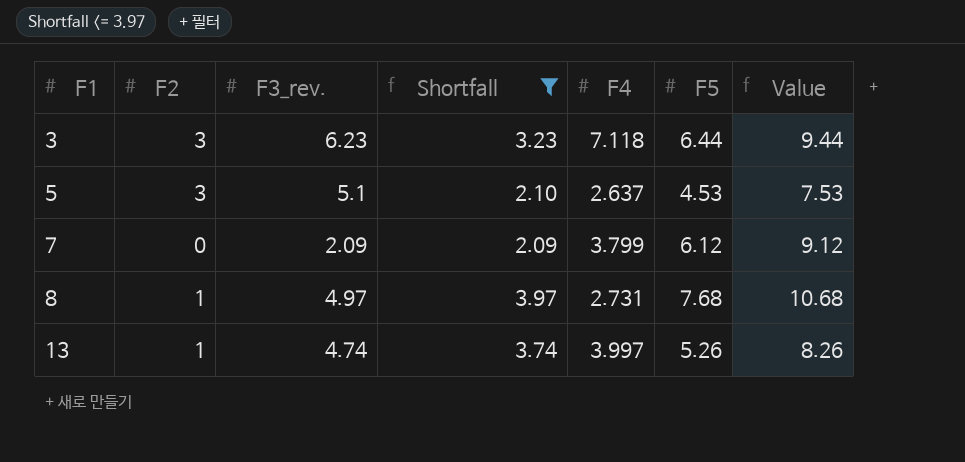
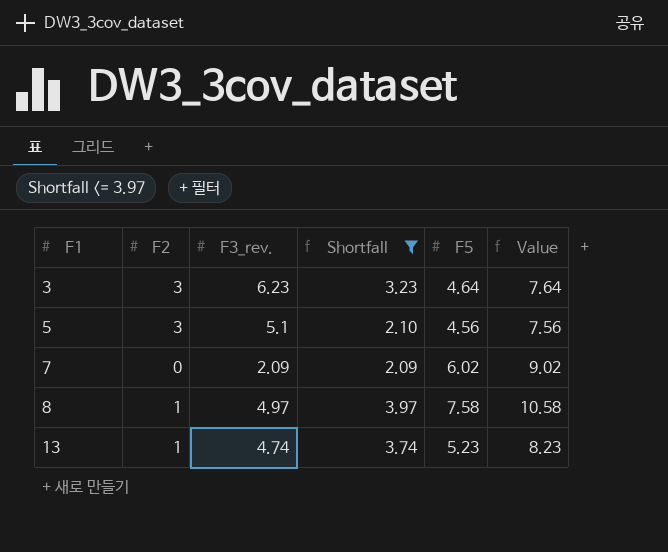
column F4 | position: 5 -> none
3 | F5: 6.44 -> 4.64
3 | Value: 9.44 -> 7.64
5 | F5: 4.53 -> 4.56
5 | Value: 7.53 -> 7.56
7 | F5: 6.12 -> 6.02
7 | Value: 9.12 -> 9.02
8 | F5: 7.68 -> 7.58
8 | Value: 10.68 -> 10.58
13 | F5: 5.26 -> 5.23
13 | Value: 8.26 -> 8.23

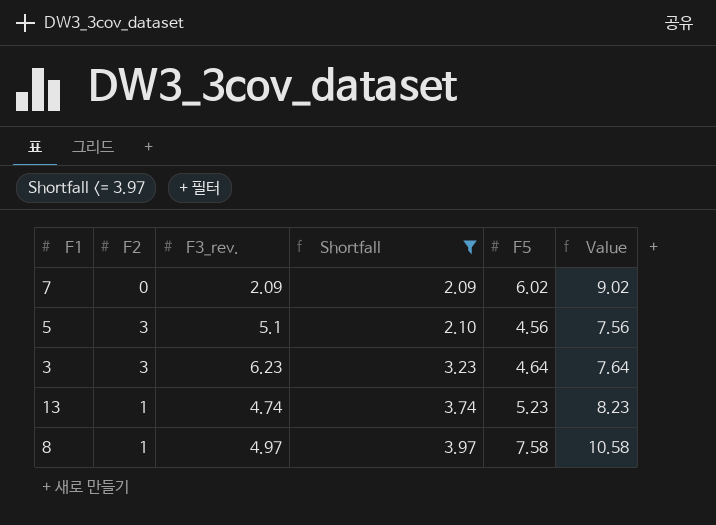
row order: F1 ascending -> Shortfall ascending

